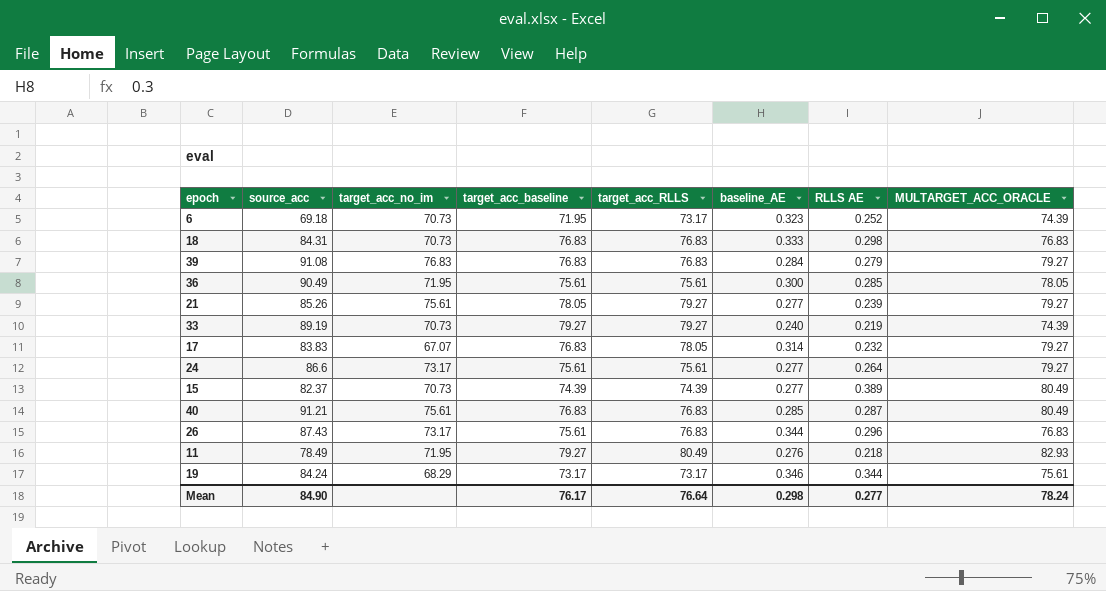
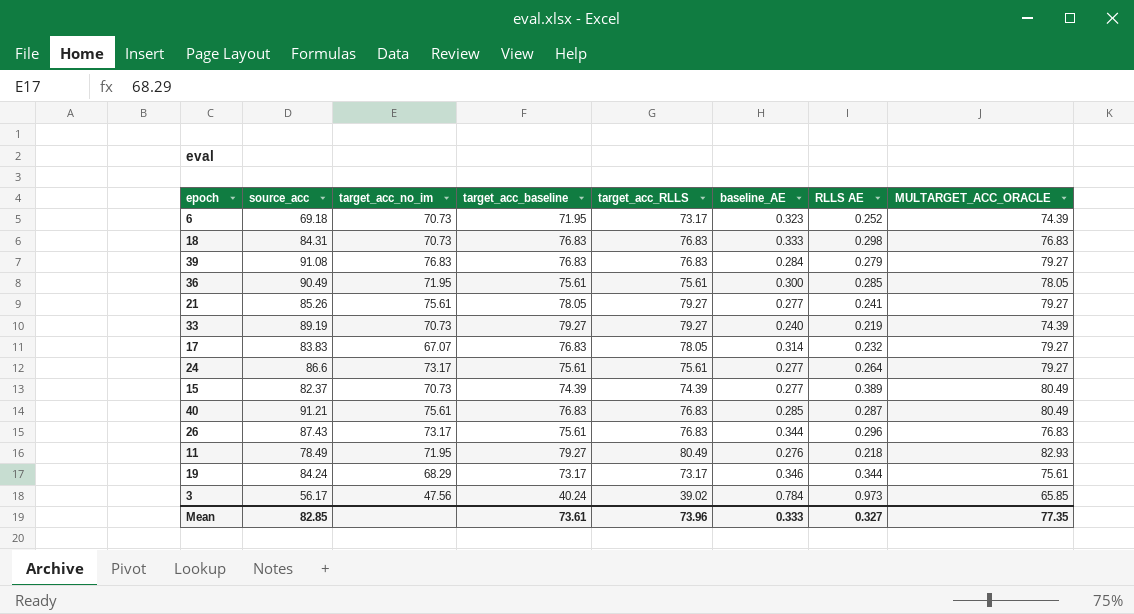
21 | RLLS AE: 0.239 -> 0.241
row 3: none -> 56.17 | 47.56 | 40.24 | 39.02 | 0.784 | 0.973 | 65.85
Mean | source_acc: 84.90 -> 82.85
Mean | target_acc_baseline: 76.17 -> 73.61
Mean | target_acc_RLLS: 76.64 -> 73.96
Mean | baseline_AE: 0.298 -> 0.333
Mean | RLLS AE: 0.277 -> 0.327
Mean | MULTARGET_ACC_ORACLE: 78.24 -> 77.35

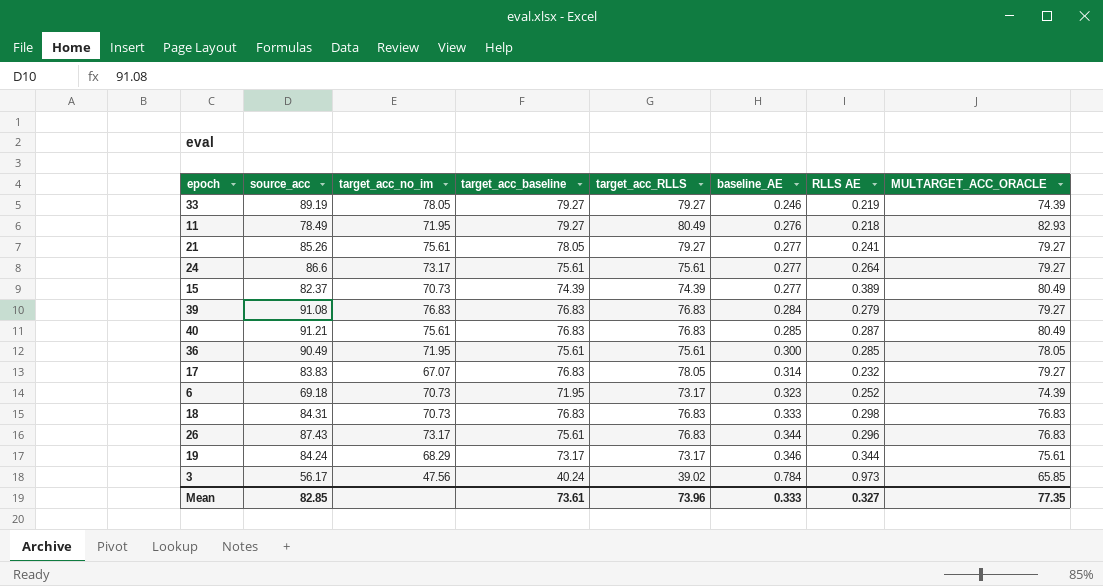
row order: none -> baseline_AE ascending
33 | target_acc_no_im: 70.73 -> 78.05
33 | baseline_AE: 0.240 -> 0.246

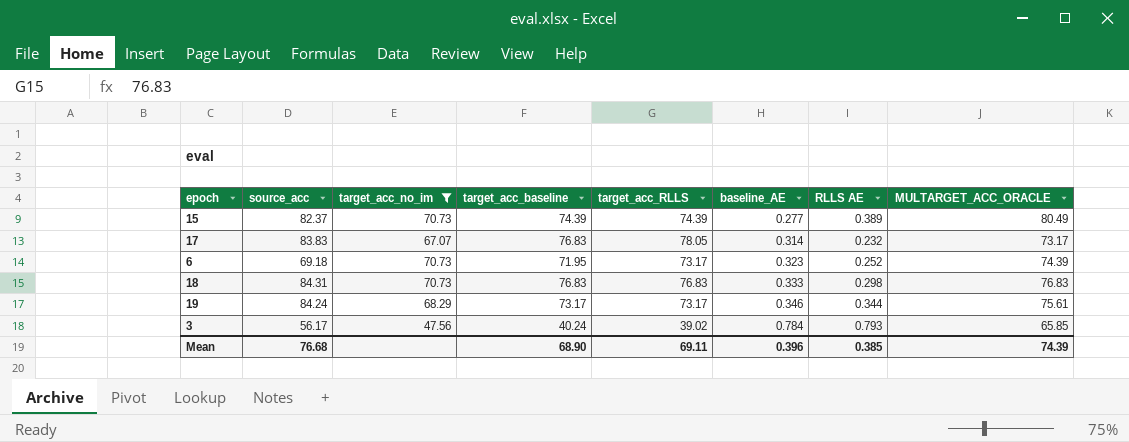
filter: none -> target_acc_no_im <= 70.73
17 | MULTARGET_ACC_ORACLE: 79.27 -> 73.17
3 | RLLS AE: 0.973 -> 0.793
Mean | source_acc: 82.85 -> 76.68
Mean | target_acc_baseline: 73.61 -> 68.90
Mean | target_acc_RLLS: 73.96 -> 69.11
Mean | baseline_AE: 0.333 -> 0.396
Mean | RLLS AE: 0.327 -> 0.385
Mean | MULTARGET_ACC_ORACLE: 77.35 -> 74.39

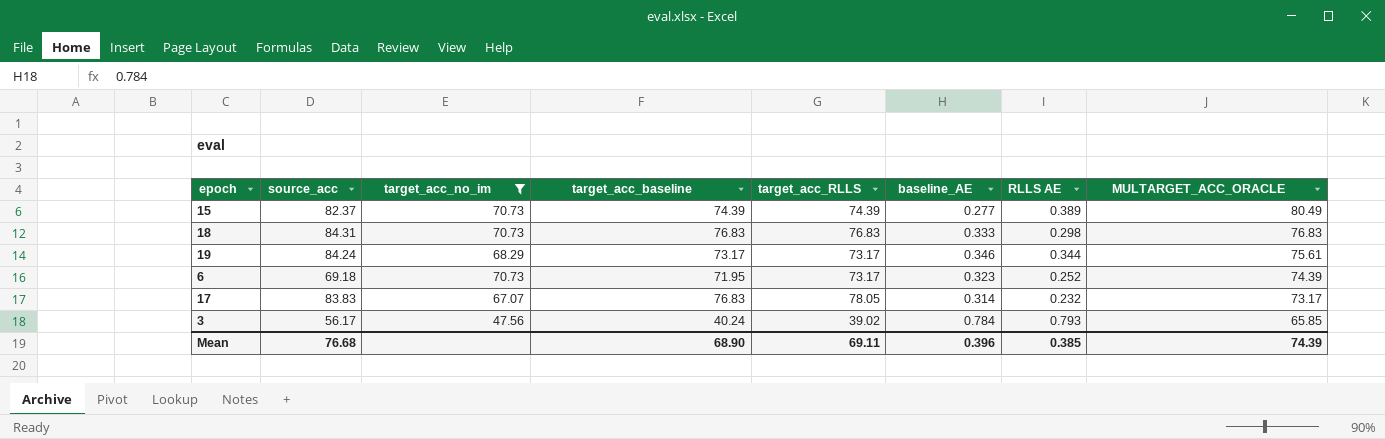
row order: baseline_AE ascending -> MULTARGET_ACC_ORACLE descending

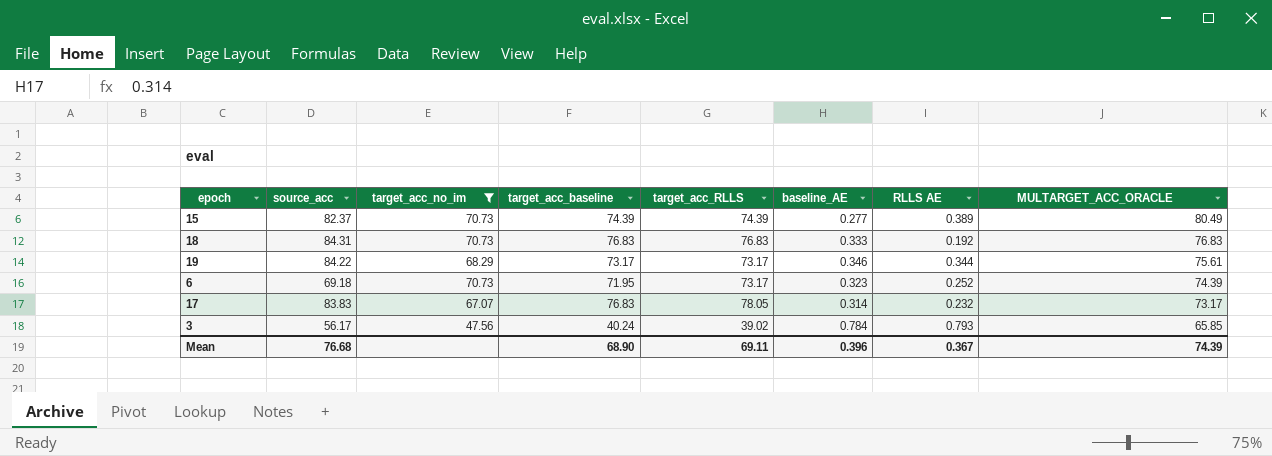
18 | RLLS AE: 0.298 -> 0.192
19 | source_acc: 84.24 -> 84.22
Mean | RLLS AE: 0.385 -> 0.367

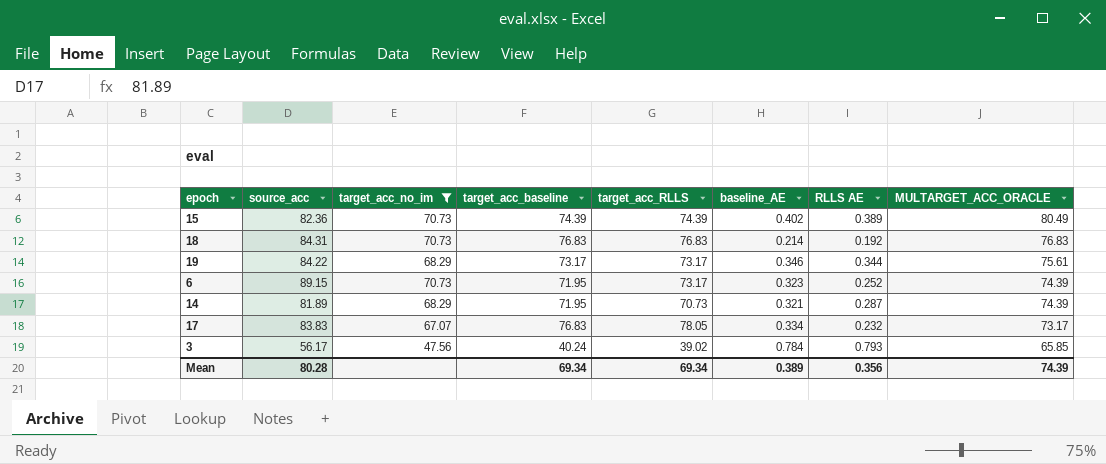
15 | source_acc: 82.37 -> 82.36
15 | baseline_AE: 0.277 -> 0.402
18 | baseline_AE: 0.333 -> 0.214
6 | source_acc: 69.18 -> 89.15
row 14: none -> 81.89 | 68.29 | 71.95 | 70.73 | 0.321 | 0.287 | 74.39
17 | baseline_AE: 0.314 -> 0.334
Mean | source_acc: 76.68 -> 80.28
Mean | target_acc_baseline: 68.90 -> 69.34
Mean | target_acc_RLLS: 69.11 -> 69.34
Mean | baseline_AE: 0.396 -> 0.389
Mean | RLLS AE: 0.367 -> 0.356

